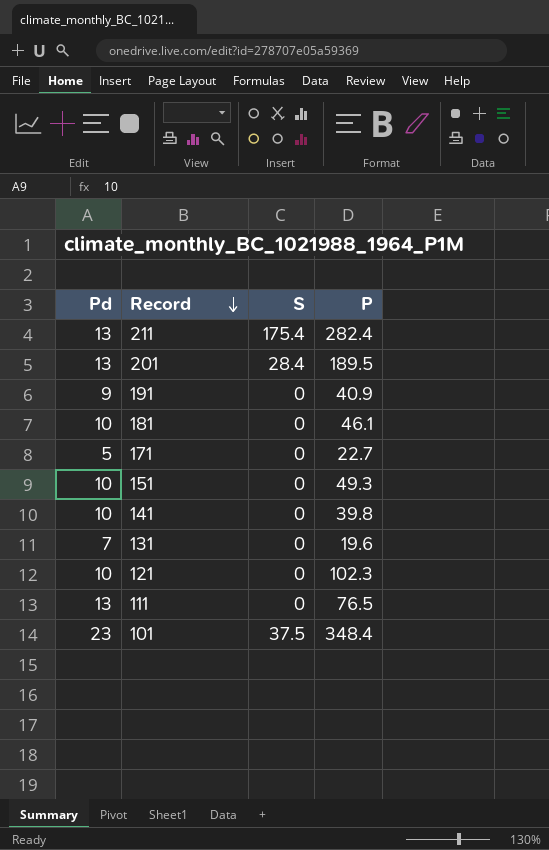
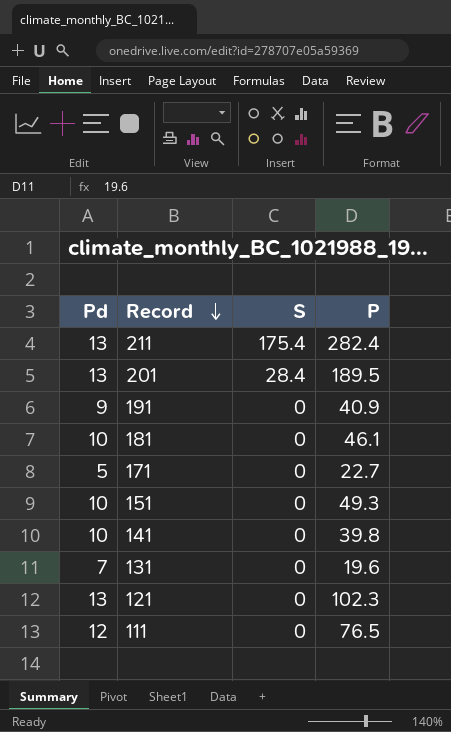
row 101: 23 | 37.5 | 348.4 -> none
121 | Pd: 10 -> 13
111 | Pd: 13 -> 12

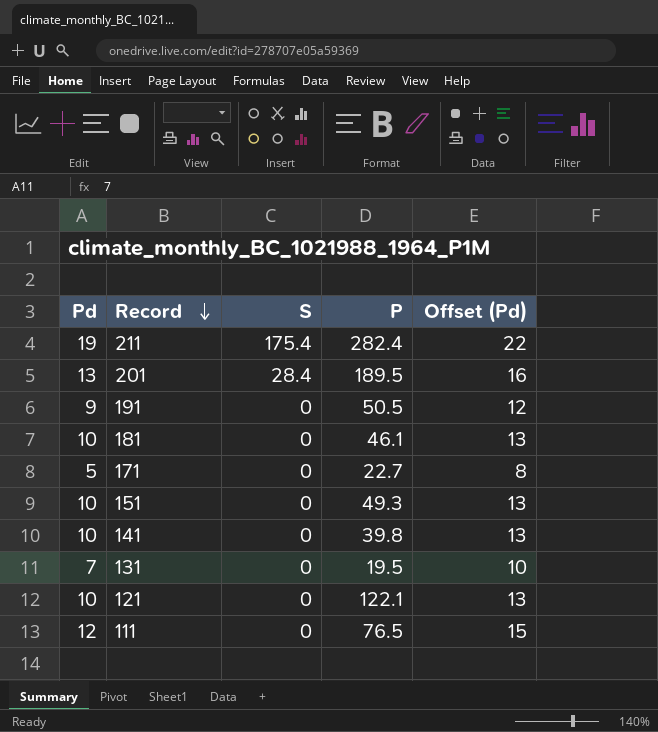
column Offset (Pd) | formula: none -> [Pd] + 3
211 | Pd: 13 -> 19
191 | P: 40.9 -> 50.5
131 | P: 19.6 -> 19.5
121 | Pd: 13 -> 10
121 | P: 102.3 -> 122.1

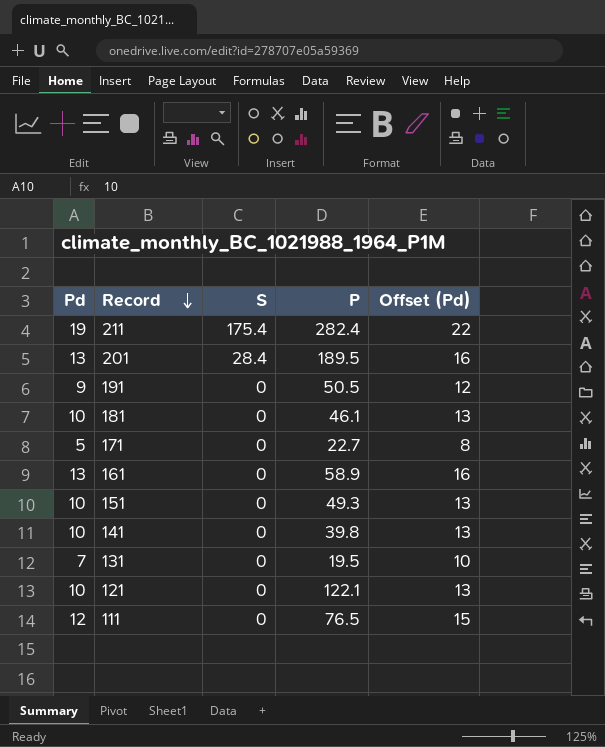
row 161: none -> 13 | 0 | 58.9 | 16

